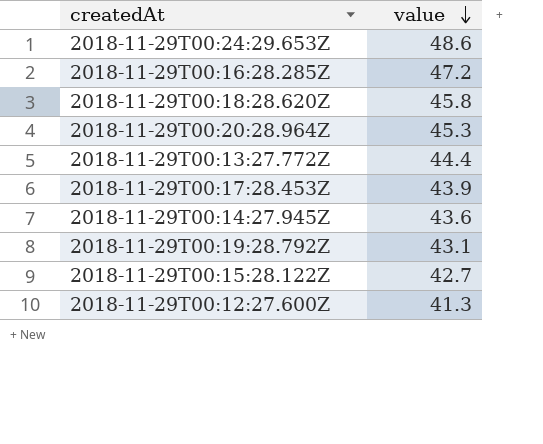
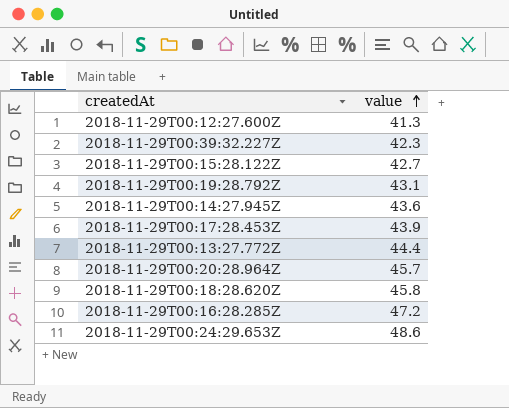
row order: value descending -> value ascending
row 2018-11-29T00:39:32.227Z: none -> 42.3
2018-11-29T00:20:28.964Z | value: 45.3 -> 45.7

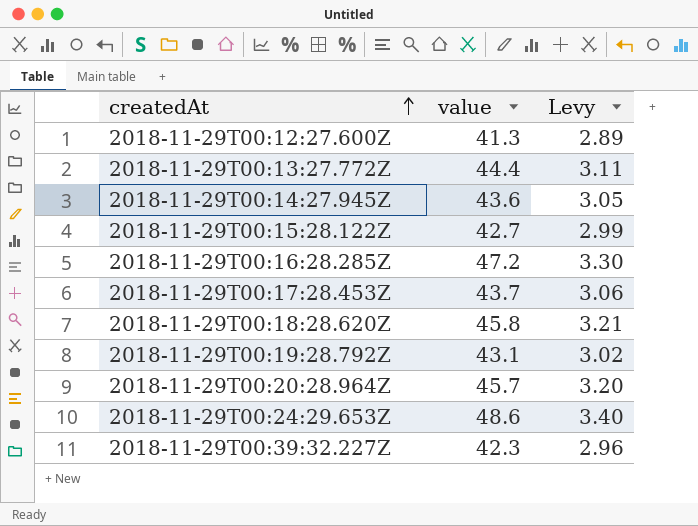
row order: value ascending -> createdAt ascending
column Levy | formula: none -> [value] * 0.07
2018-11-29T00:17:28.453Z | value: 43.9 -> 43.7

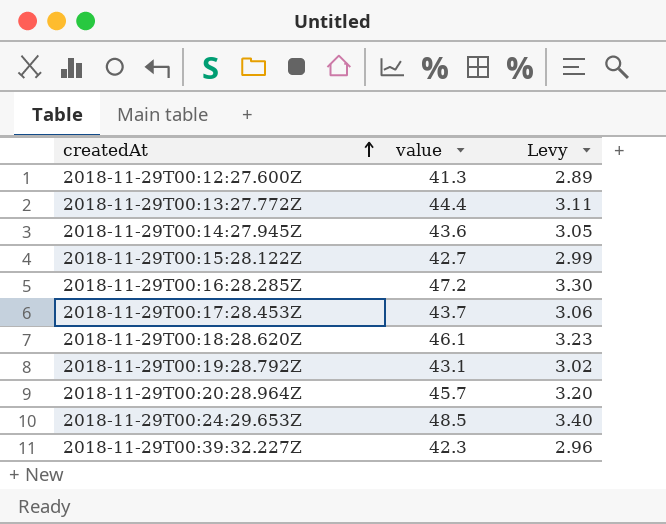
2018-11-29T00:18:28.620Z | value: 45.8 -> 46.1
2018-11-29T00:18:28.620Z | Levy: 3.21 -> 3.23
2018-11-29T00:24:29.653Z | value: 48.6 -> 48.5

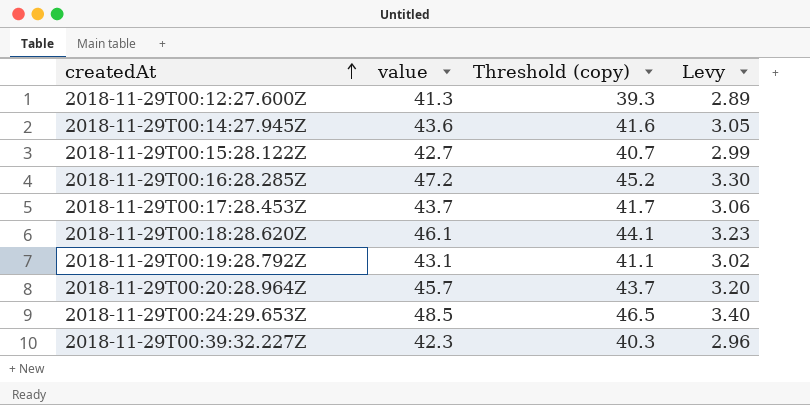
column Threshold (copy) | formula: none -> [value] - 2
row 2018-11-29T00:13:27.772Z: 44.4 | 3.11 -> none

